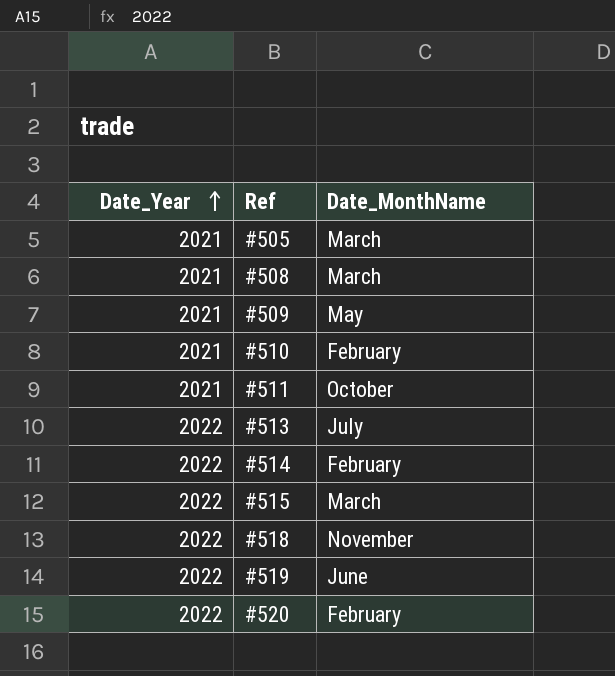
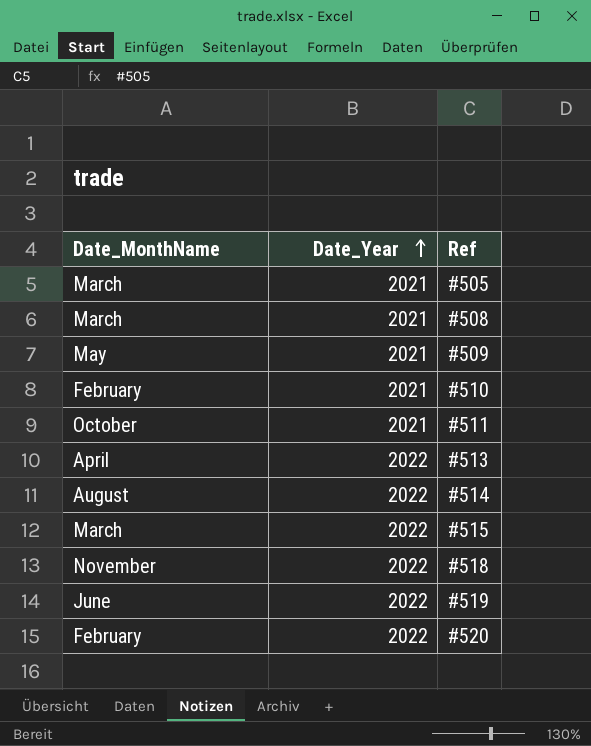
column Date_MonthName | position: 3 -> 1
#513 | Date_MonthName: July -> April
#514 | Date_MonthName: February -> August

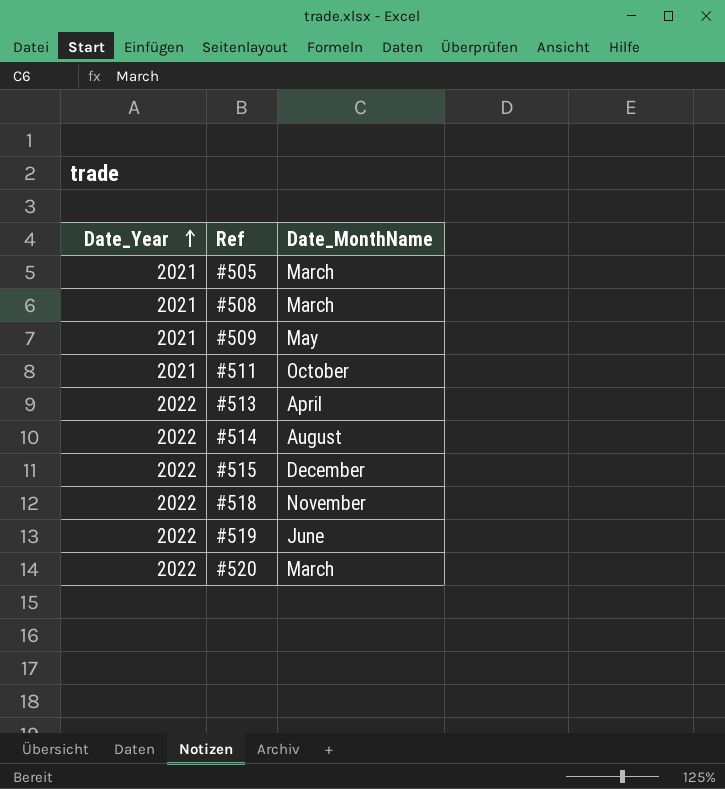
column Date_MonthName | position: 1 -> 3
row #510: February | 2021 -> none
#515 | Date_MonthName: March -> December
#520 | Date_MonthName: February -> March

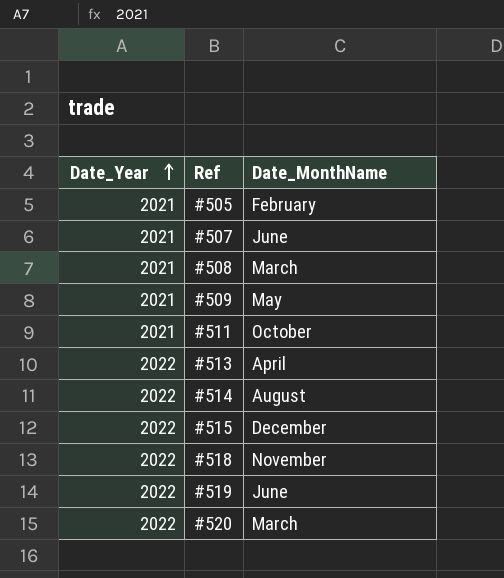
#505 | Date_MonthName: March -> February
row #507: none -> 2021 | June

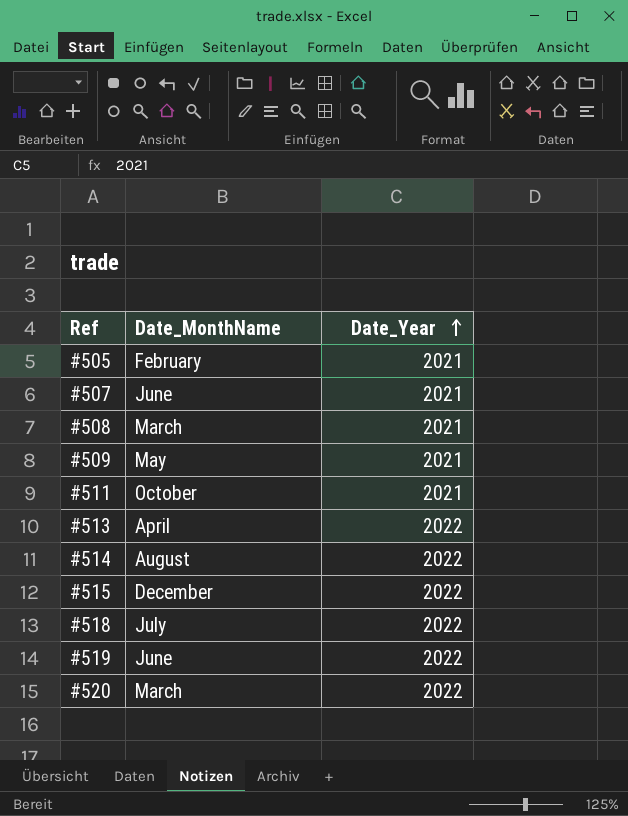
column Date_Year | position: 1 -> 3
#518 | Date_MonthName: November -> July

